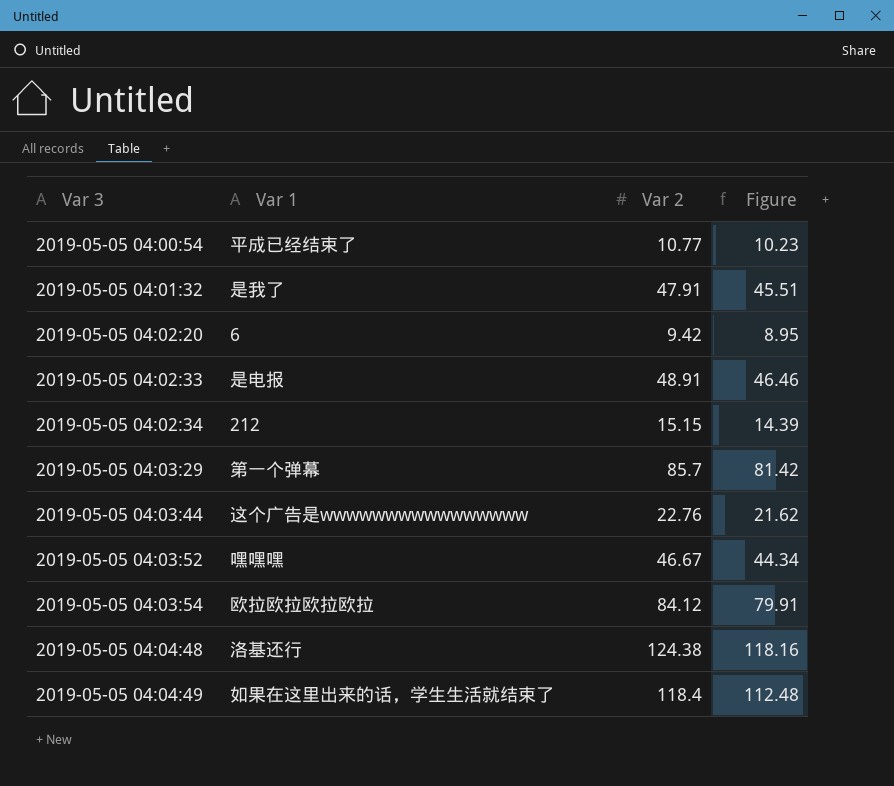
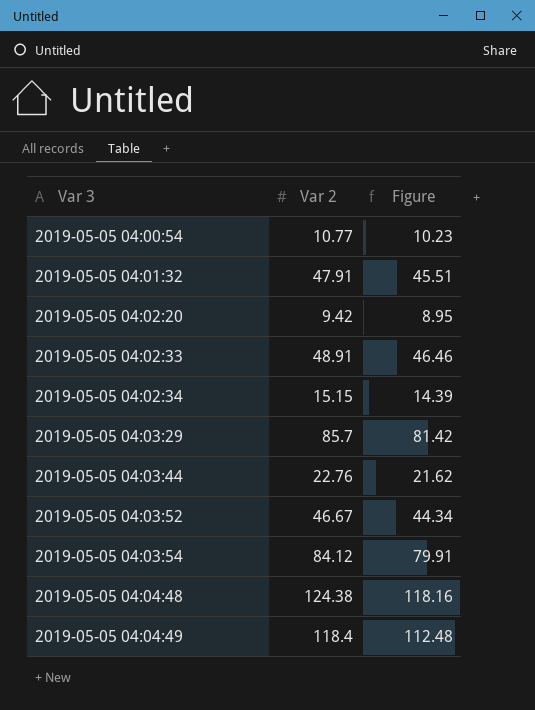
column Var 1 | position: 2 -> none

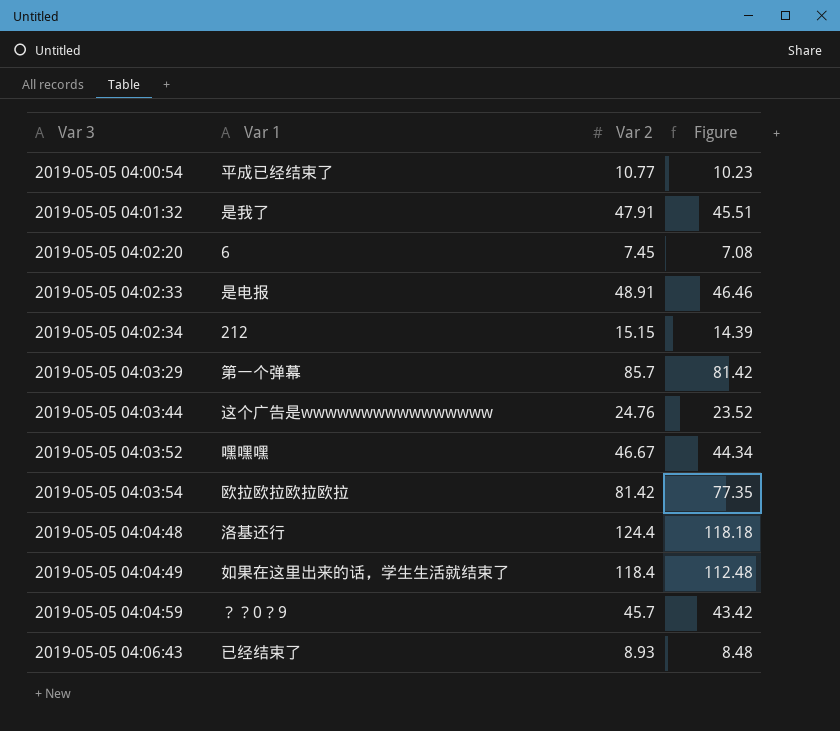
column Var 1 | position: none -> 2
2019-05-05 04:02:20 | Var 2: 9.42 -> 7.45
2019-05-05 04:02:20 | Figure: 8.95 -> 7.08
2019-05-05 04:03:44 | Var 2: 22.76 -> 24.76
2019-05-05 04:03:44 | Figure: 21.62 -> 23.52
2019-05-05 04:03:54 | Var 2: 84.12 -> 81.42
2019-05-05 04:03:54 | Figure: 79.91 -> 77.35
2019-05-05 04:04:48 | Var 2: 124.38 -> 124.4
2019-05-05 04:04:48 | Figure: 118.16 -> 118.18
row 2019-05-05 04:04:59: none -> ？？0？9 | 45.7 | 43.42
row 2019-05-05 04:06:43: none -> 已经结束了 | 8.93 | 8.48

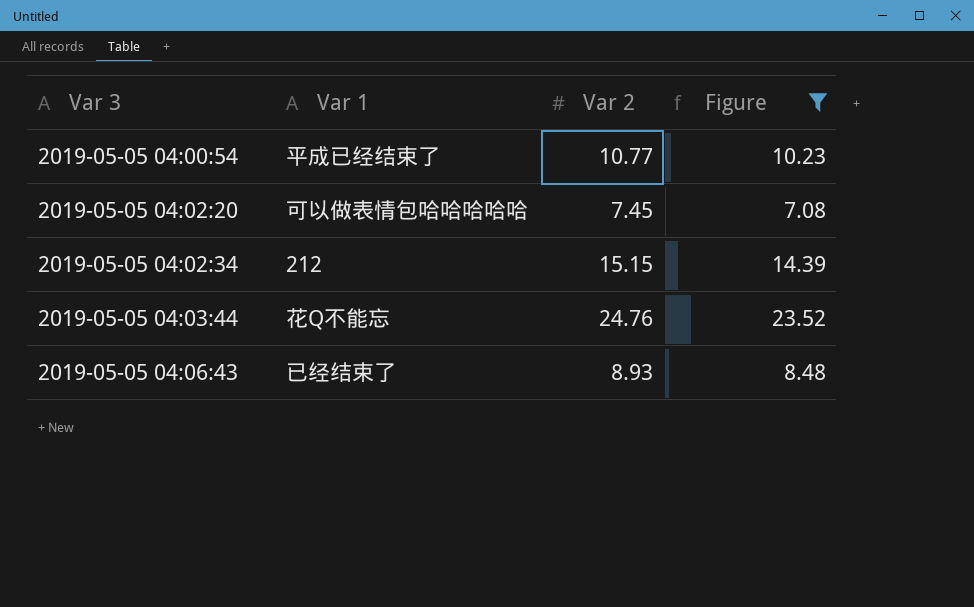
filter: none -> Figure <= 23.52
2019-05-05 04:02:20 | Var 1: 6 -> 可以做表情包哈哈哈哈哈
2019-05-05 04:03:44 | Var 1: 这个广告是wwwwwwwwwwwwwwww -> 花Q不能忘

